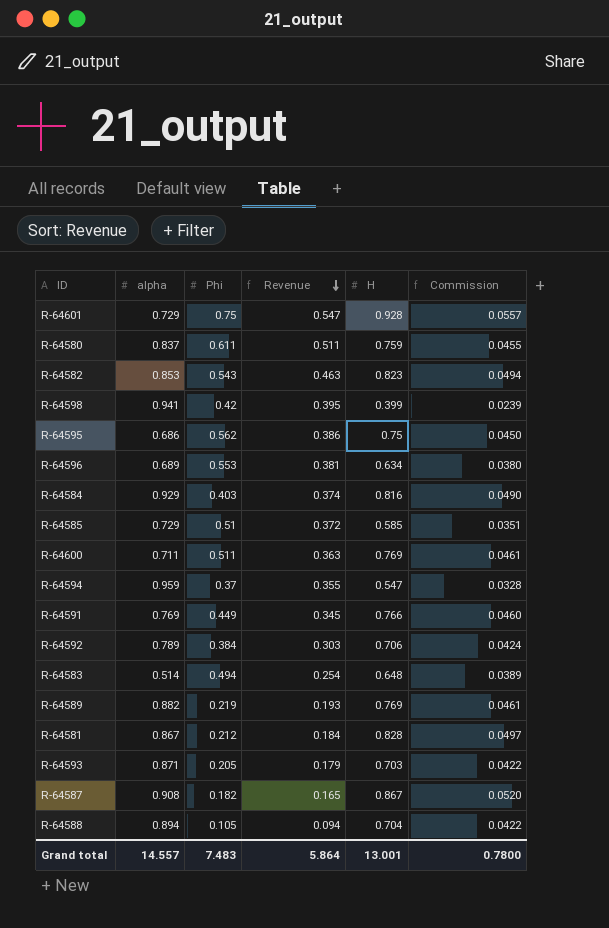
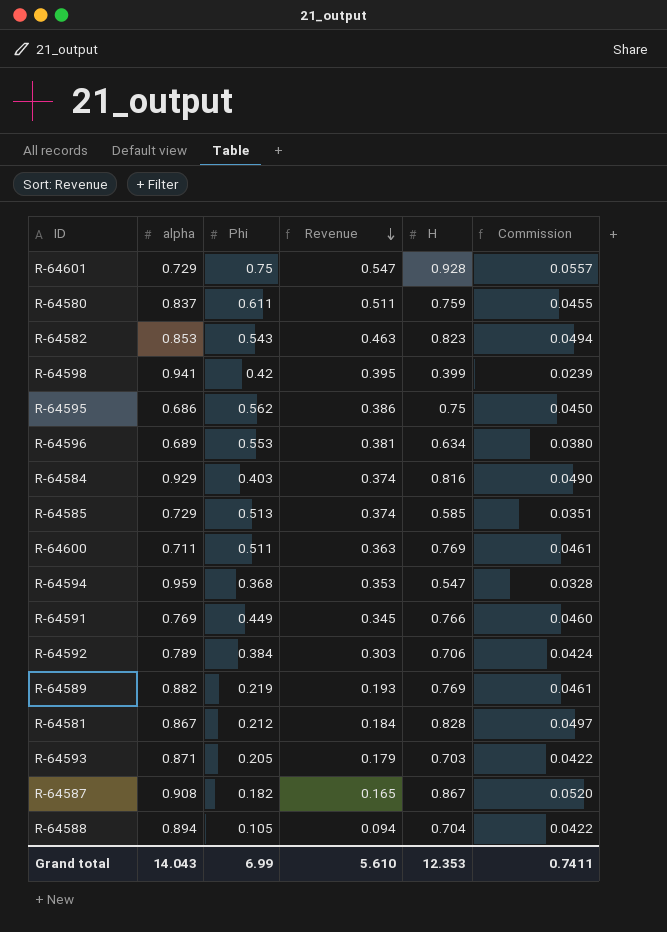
row R-64583: 0.514 | 0.494 | 0.254 | 0.648 | 0.0389 -> none
R-64585 | Phi: 0.51 -> 0.513
R-64585 | Revenue: 0.372 -> 0.374
R-64594 | Phi: 0.37 -> 0.368
R-64594 | Revenue: 0.355 -> 0.353
Grand total | alpha: 14.557 -> 14.043
Grand total | Phi: 7.483 -> 6.99
Grand total | Revenue: 5.864 -> 5.610
Grand total | H: 13.001 -> 12.353
Grand total | Commission: 0.7800 -> 0.7411

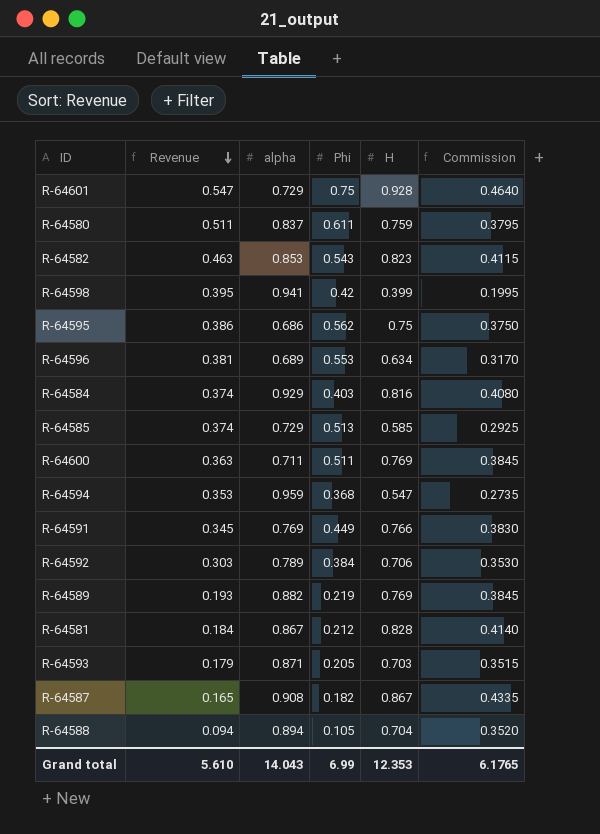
column Revenue | position: 4 -> 2
column Commission | formula: [H] * 0.06 -> [H] * 0.5
Grand total | Commission: 0.7411 -> 6.1765

